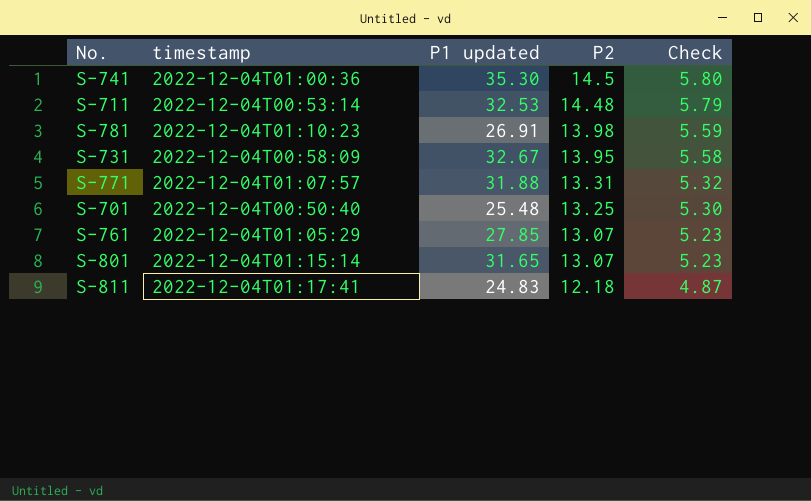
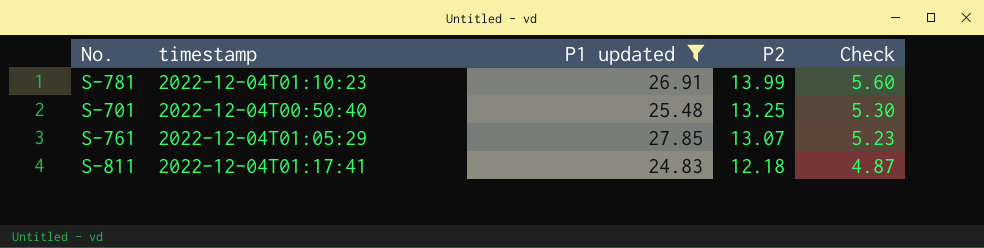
filter: none -> P1 updated <= 27.85
S-781 | P2: 13.98 -> 13.99
S-781 | Check: 5.59 -> 5.60

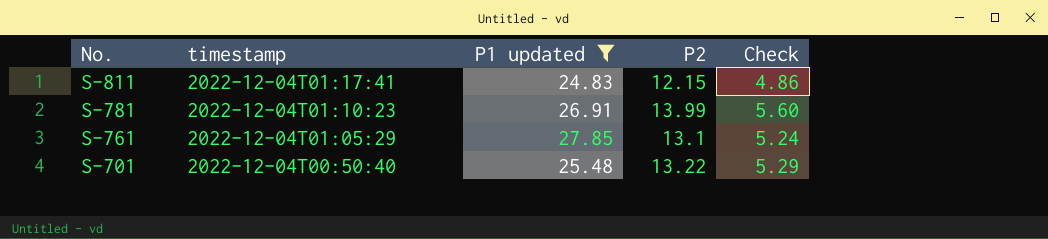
row order: P2 descending -> No. descending
S-811 | P2: 12.18 -> 12.15
S-811 | Check: 4.87 -> 4.86
S-761 | P2: 13.07 -> 13.1
S-761 | Check: 5.23 -> 5.24
S-701 | P2: 13.25 -> 13.22
S-701 | Check: 5.30 -> 5.29

